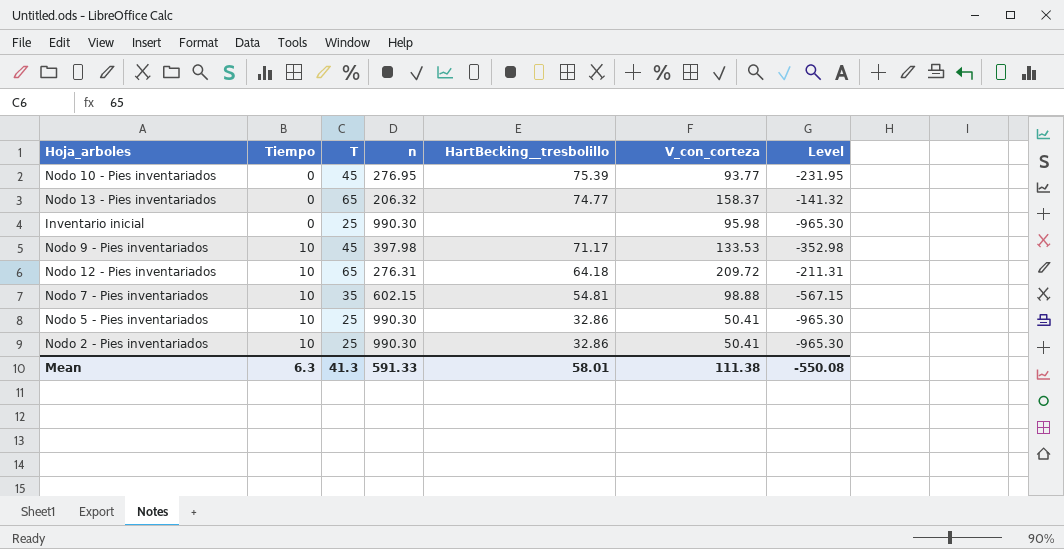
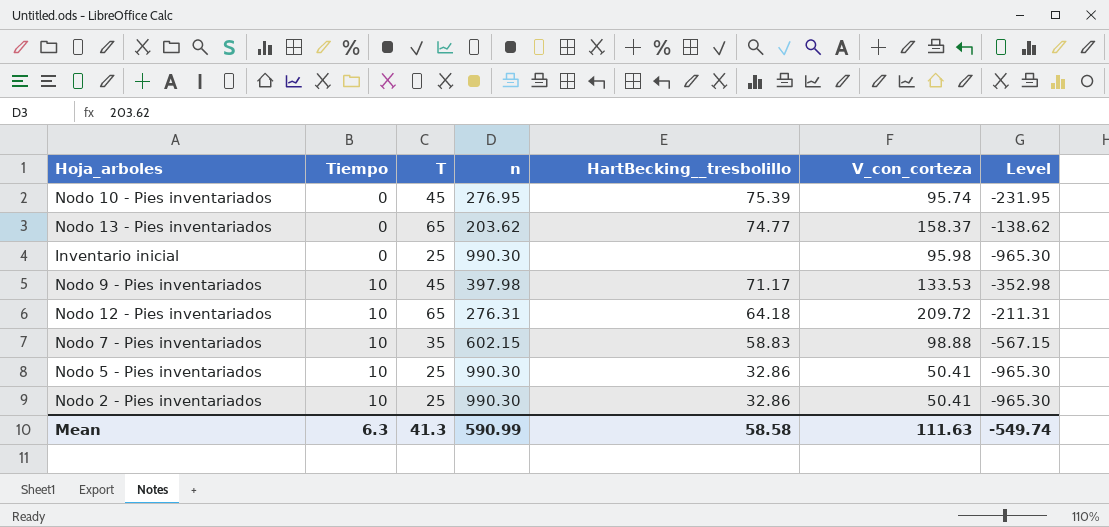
Nodo 10 - Pies inventariados | V_con_corteza: 93.77 -> 95.74
Nodo 13 - Pies inventariados | n: 206.32 -> 203.62
Nodo 13 - Pies inventariados | Level: -141.32 -> -138.62
Nodo 7 - Pies inventariados | HartBecking__tresbolillo: 54.81 -> 58.83
Mean | n: 591.33 -> 590.99
Mean | HartBecking__tresbolillo: 58.01 -> 58.58
Mean | V_con_corteza: 111.38 -> 111.63
Mean | Level: -550.08 -> -549.74

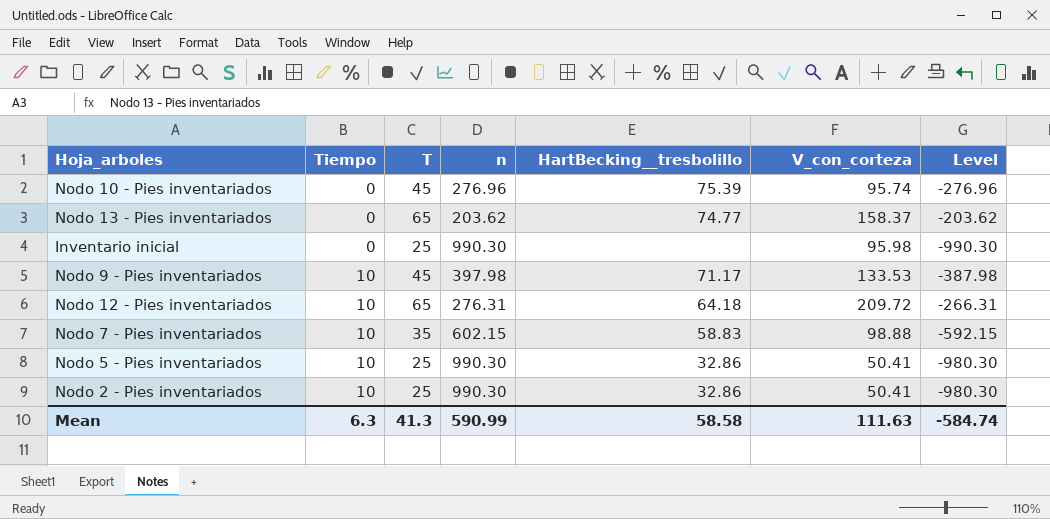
column Level | formula: [T] - [n] -> [Tiempo] - [n]
Nodo 10 - Pies inventariados | n: 276.95 -> 276.96
Mean | Level: -549.74 -> -584.74

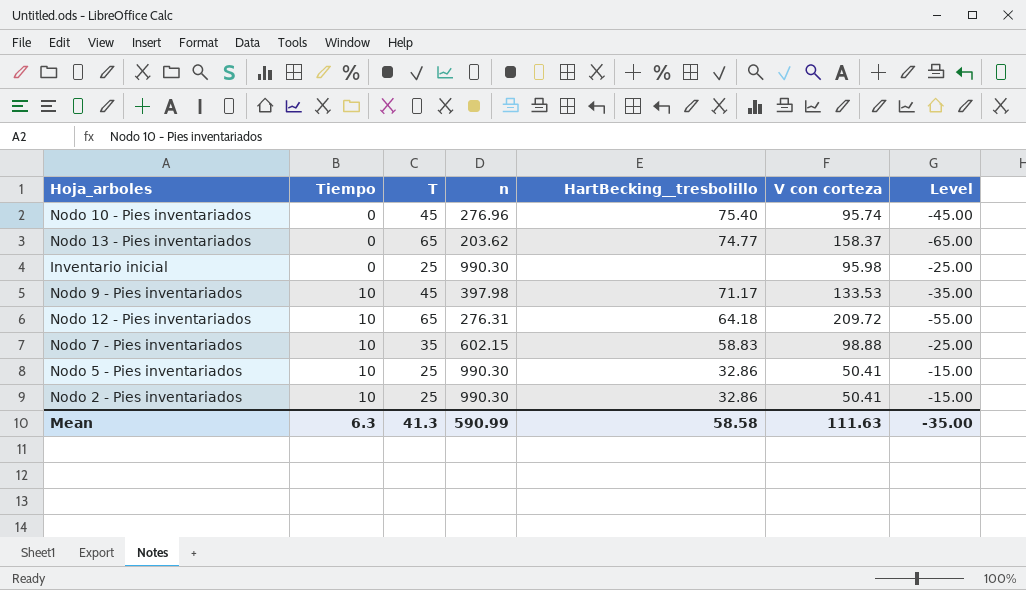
column name: V_con_corteza -> V con corteza
column Level | formula: [Tiempo] - [n] -> [Tiempo] - [T]
Nodo 10 - Pies inventariados | HartBecking__tresbolillo: 75.39 -> 75.40
Mean | Level: -584.74 -> -35.00

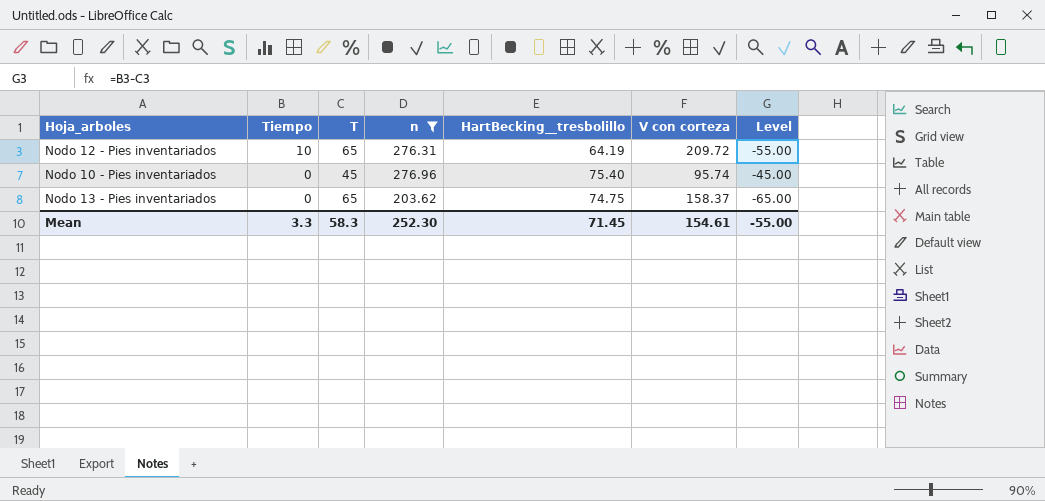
filter: none -> n <= 276.96
row order: Tiempo ascending -> Tiempo descending
Nodo 12 - Pies inventariados | HartBecking__tresbolillo: 64.18 -> 64.19
Nodo 13 - Pies inventariados | HartBecking__tresbolillo: 74.77 -> 74.75
Mean | Tiempo: 6.3 -> 3.3
Mean | T: 41.3 -> 58.3
Mean | n: 590.99 -> 252.30
Mean | HartBecking__tresbolillo: 58.58 -> 71.45
Mean | V con corteza: 111.63 -> 154.61
Mean | Level: -35.00 -> -55.00

